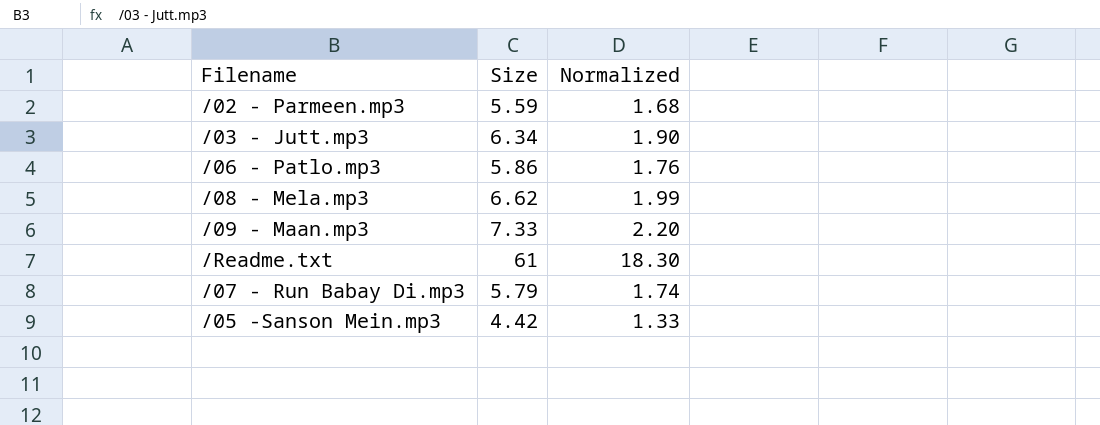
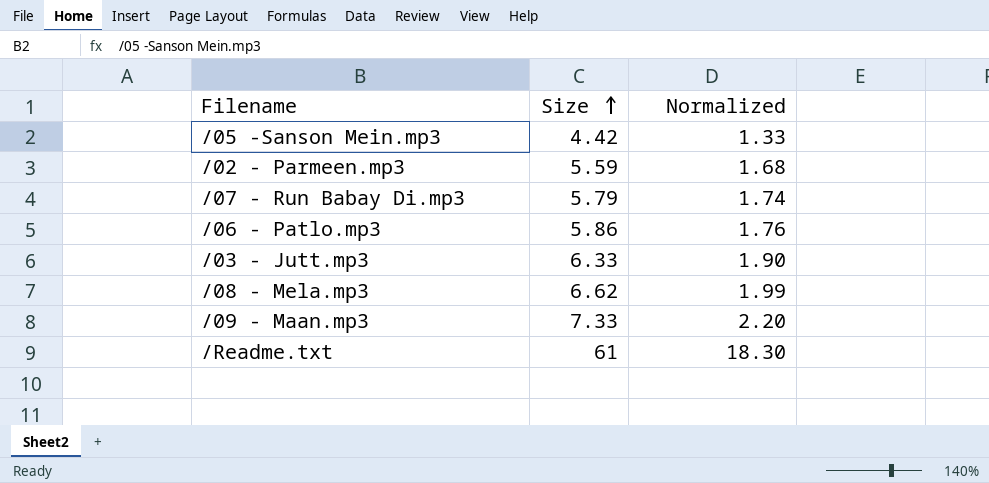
row order: none -> Size ascending
/03 - Jutt.mp3 | Size: 6.34 -> 6.33

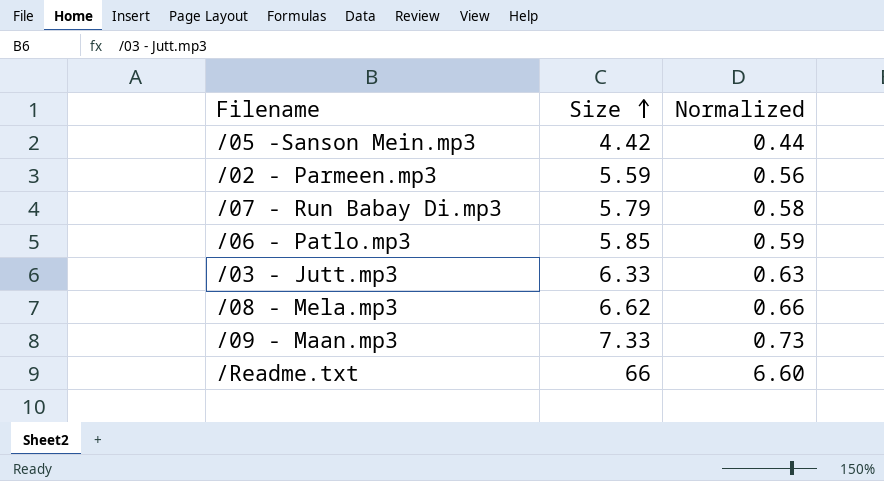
column Normalized | formula: [Size] * 0.3 -> [Size] * 0.1
/06 - Patlo.mp3 | Size: 5.86 -> 5.85
/Readme.txt | Size: 61 -> 66

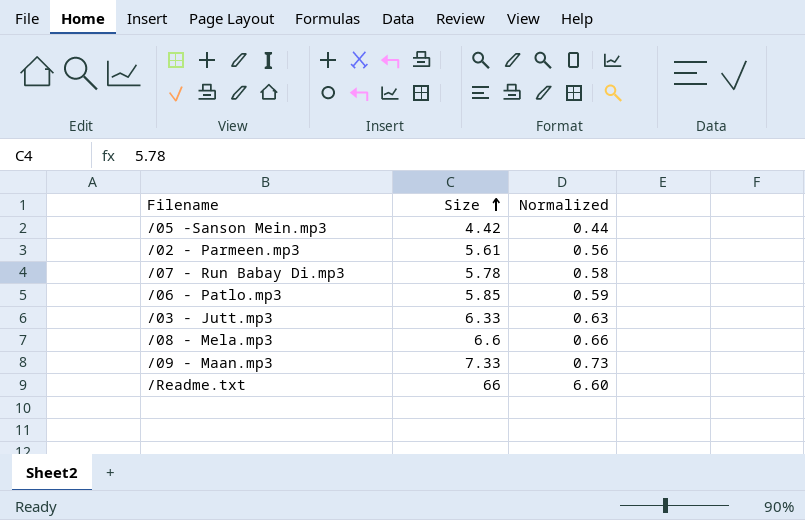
/02 - Parmeen.mp3 | Size: 5.59 -> 5.61
/07 - Run Babay Di.mp3 | Size: 5.79 -> 5.78
/08 - Mela.mp3 | Size: 6.62 -> 6.6

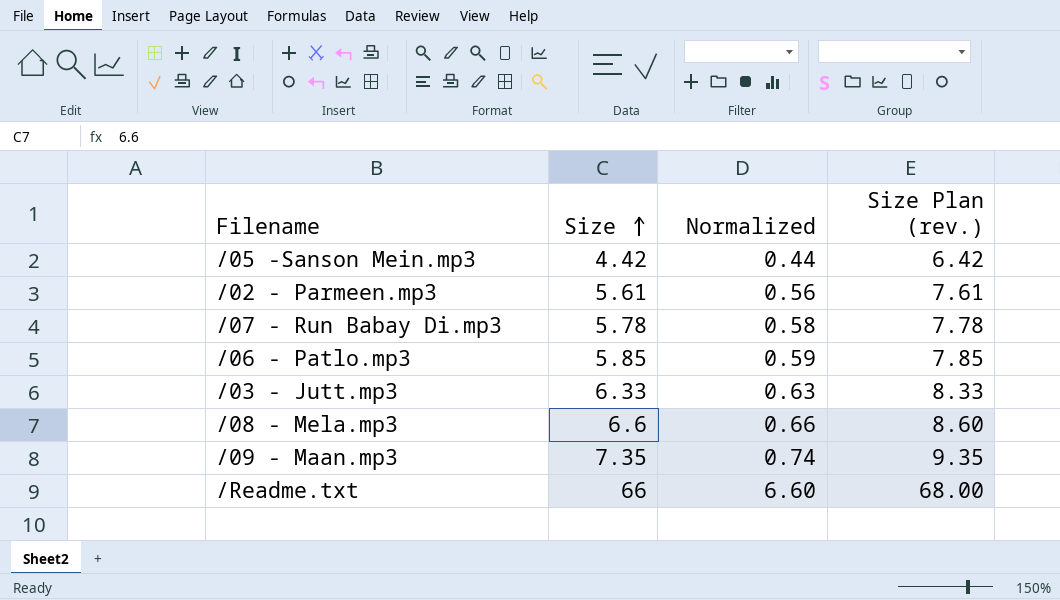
column Size Plan (rev.) | formula: none -> [Size] + 2
/09 - Maan.mp3 | Size: 7.33 -> 7.35
/09 - Maan.mp3 | Normalized: 0.73 -> 0.74

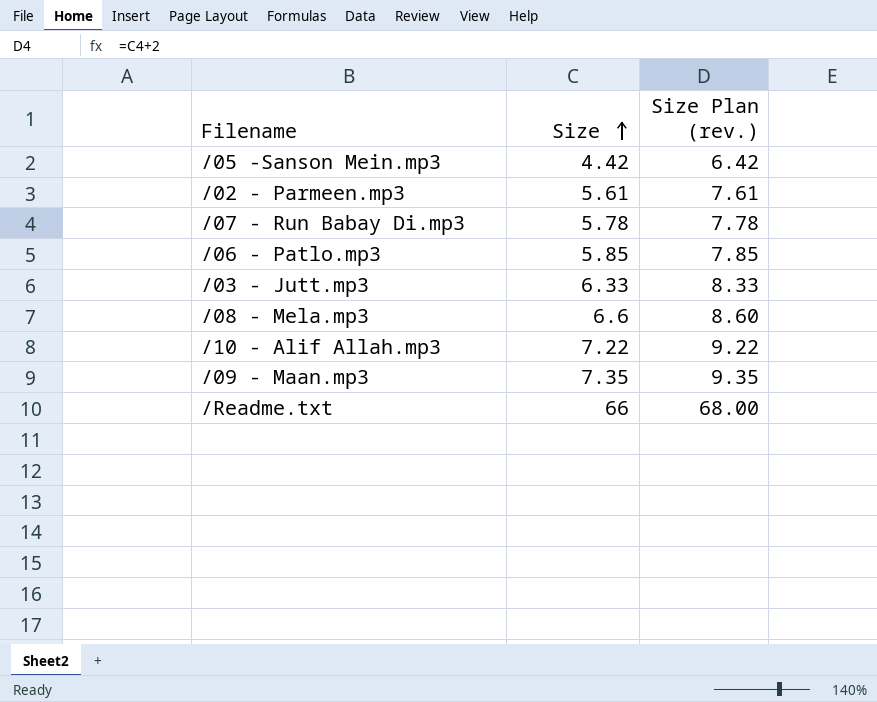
column Normalized | formula: [Size] * 0.1 -> none
row /10 - Alif Allah.mp3: none -> 7.22 | 9.22

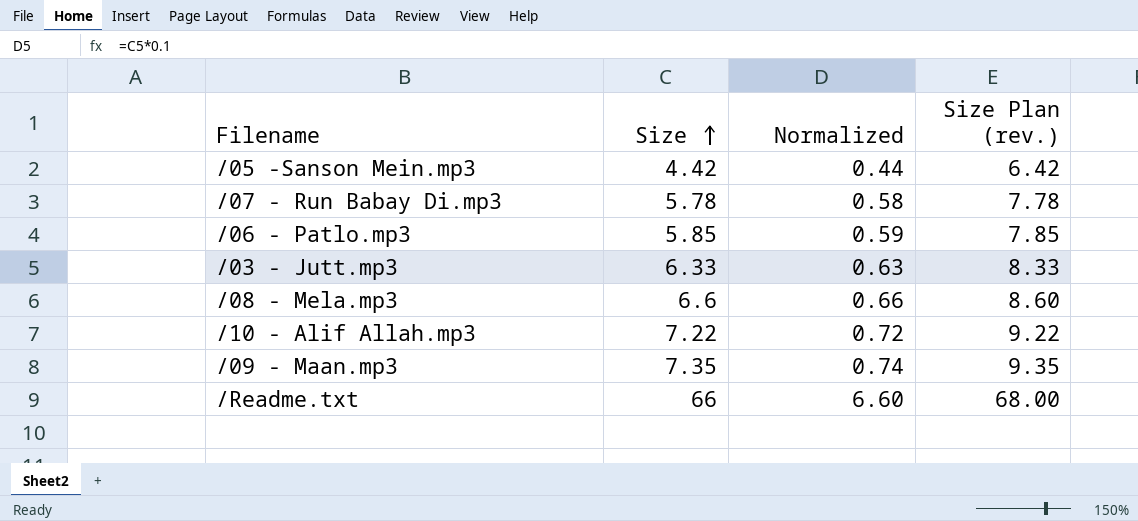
column Normalized | formula: none -> [Size] * 0.1
row /02 - Parmeen.mp3: 5.61 | 7.61 -> none

